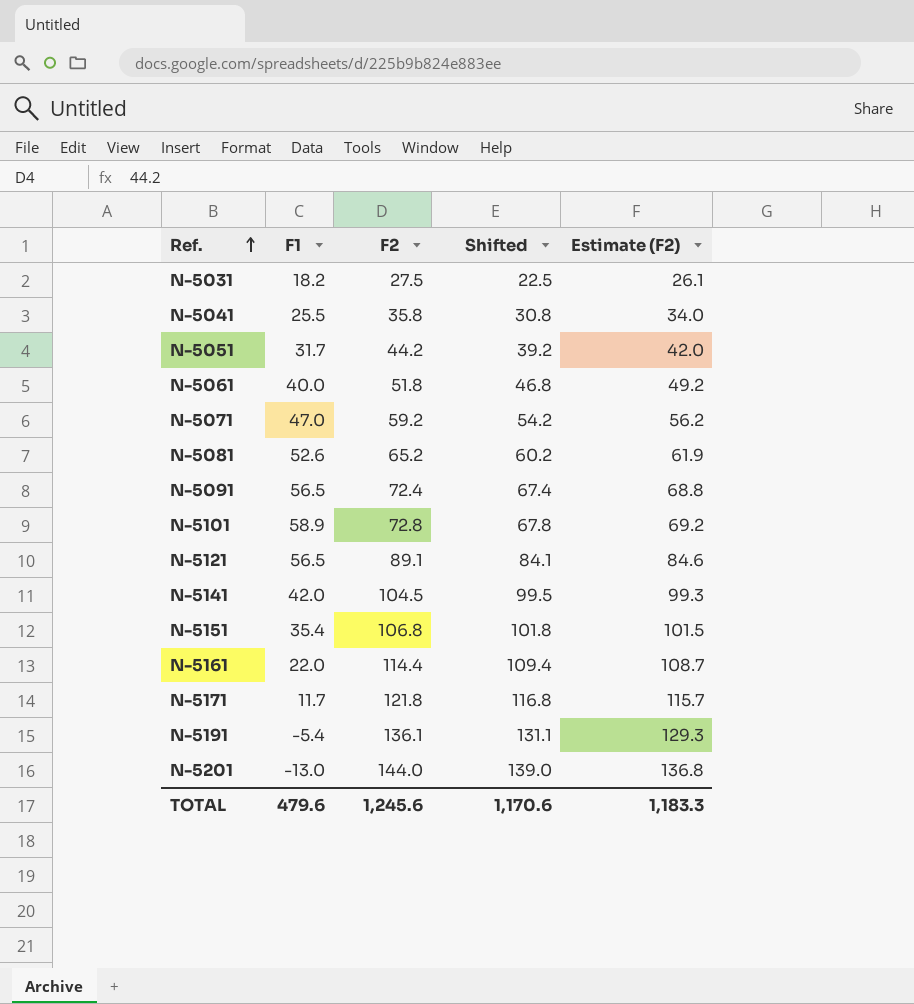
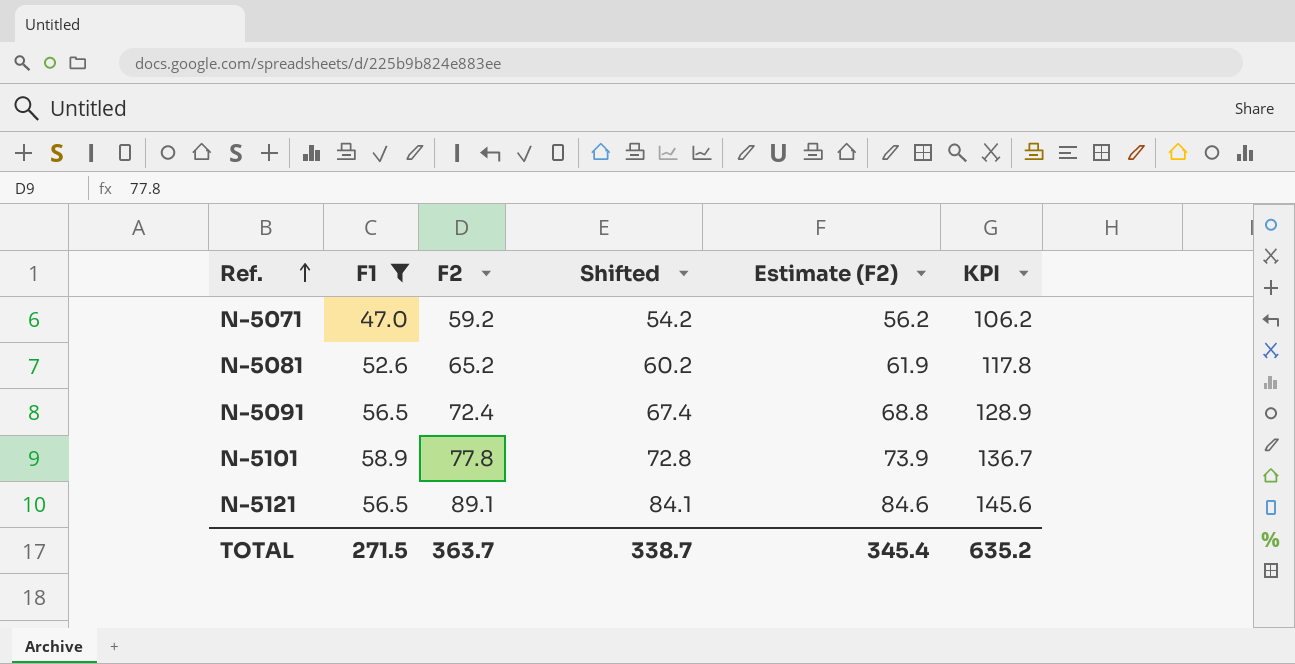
filter: none -> F1 >= 47.0
column KPI | formula: none -> [F1] + [F2]
N-5101 | F2: 72.8 -> 77.8
N-5101 | Shifted: 67.8 -> 72.8
N-5101 | Estimate (F2): 69.2 -> 73.9
TOTAL | F1: 479.6 -> 271.5
TOTAL | F2: 1,245.6 -> 363.7
TOTAL | Shifted: 1,170.6 -> 338.7
TOTAL | Estimate (F2): 1,183.3 -> 345.4

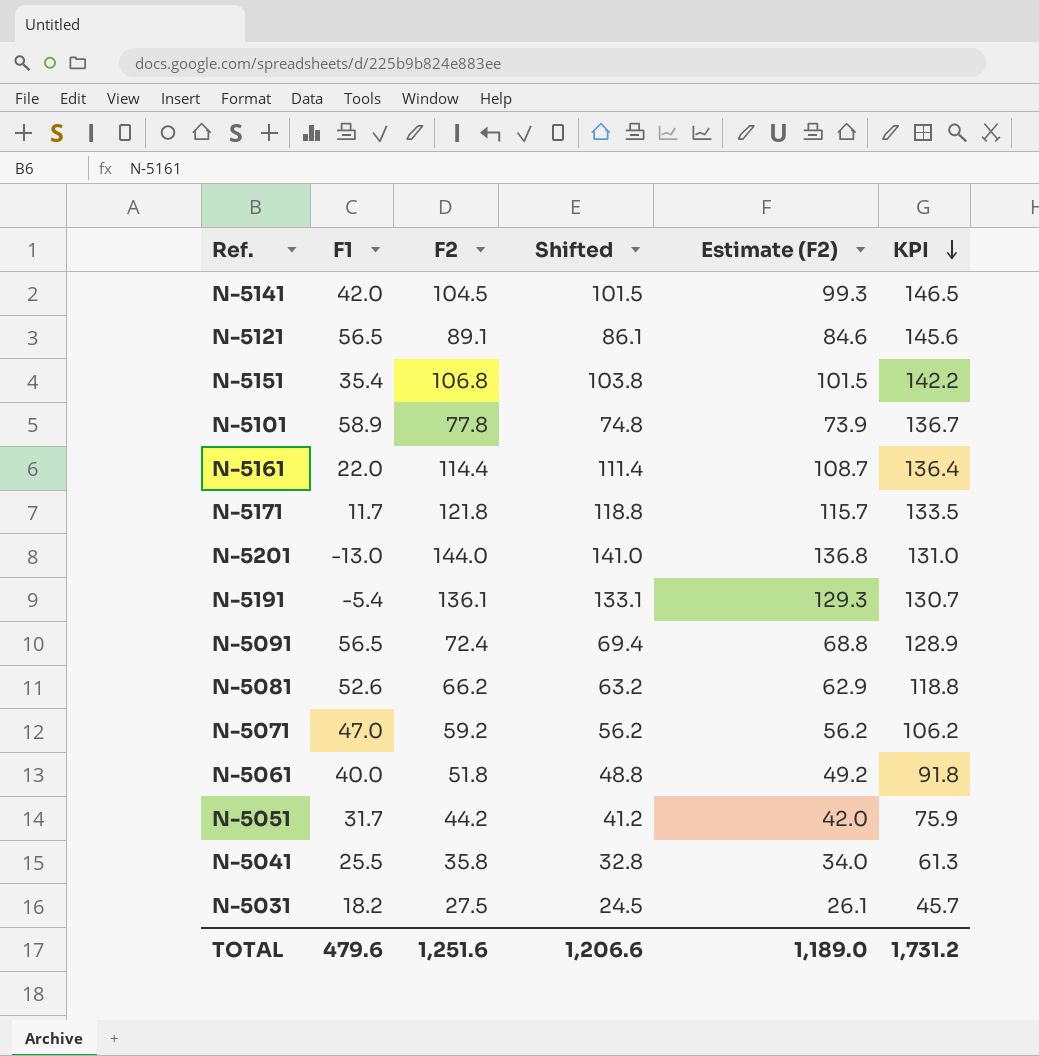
filter: F1 >= 47.0 -> none
row order: Ref. ascending -> KPI descending
column Shifted | formula: [F2] - 5 -> [F2] - 3
N-5081 | F2: 65.2 -> 66.2
N-5081 | Estimate (F2): 61.9 -> 62.9
N-5081 | KPI: 117.8 -> 118.8
TOTAL | F1: 271.5 -> 479.6
TOTAL | F2: 363.7 -> 1,251.6
TOTAL | Shifted: 338.7 -> 1,206.6
TOTAL | Estimate (F2): 345.4 -> 1,189.0
TOTAL | KPI: 635.2 -> 1,731.2

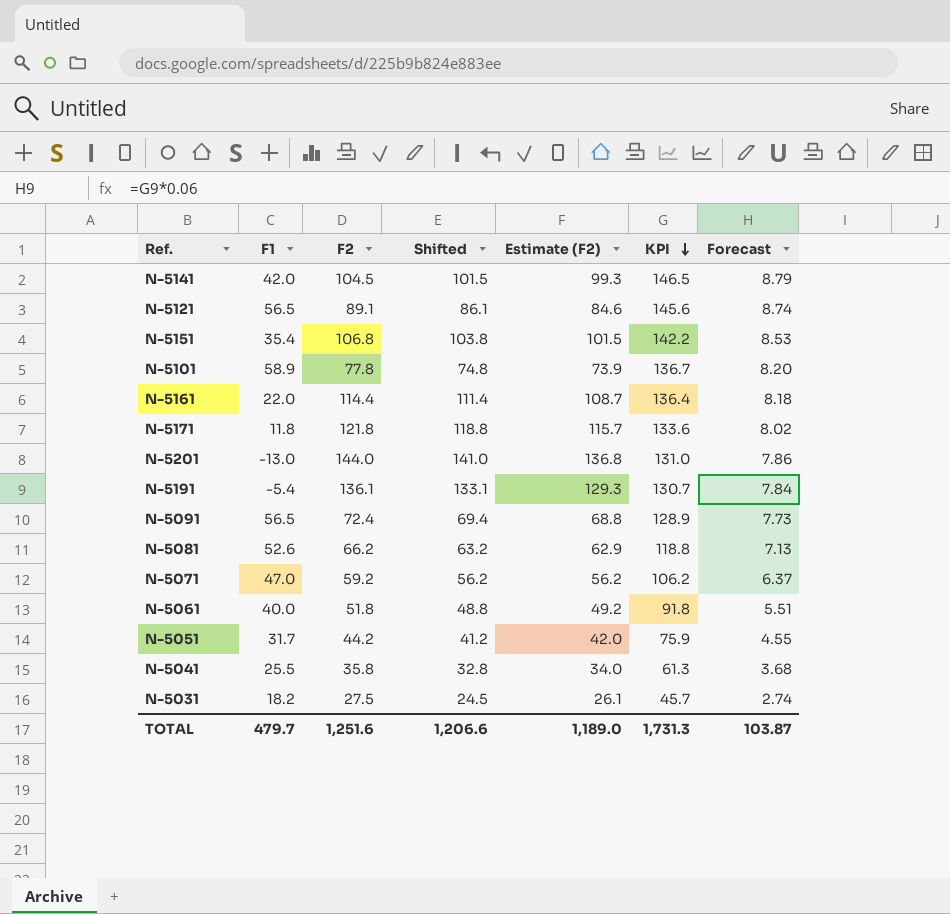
column Forecast | formula: none -> [KPI] * 0.06
N-5171 | F1: 11.7 -> 11.8
N-5171 | KPI: 133.5 -> 133.6
TOTAL | F1: 479.6 -> 479.7
TOTAL | KPI: 1,731.2 -> 1,731.3

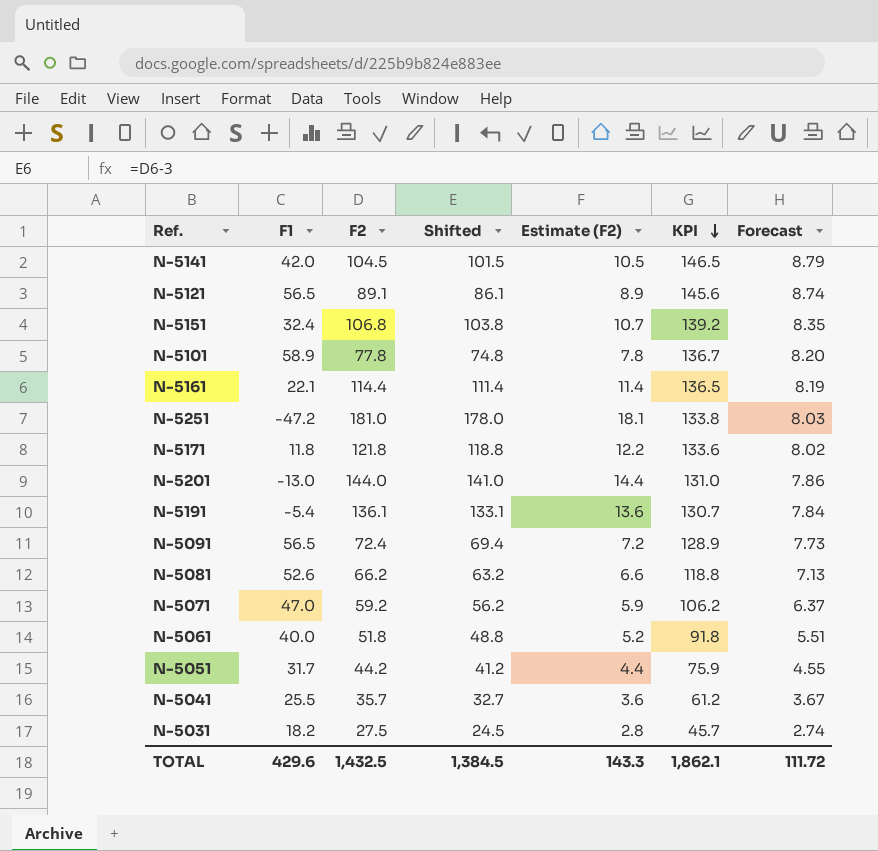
column Estimate (F2) | formula: [F2] * 0.95 -> [F2] * 0.1
N-5151 | F1: 35.4 -> 32.4
N-5151 | KPI: 142.2 -> 139.2
N-5151 | Forecast: 8.53 -> 8.35
N-5161 | F1: 22.0 -> 22.1
N-5161 | KPI: 136.4 -> 136.5
N-5161 | Forecast: 8.18 -> 8.19
row N-5251: none -> -47.2 | 181.0 | 178.0 | 18.1 | 133.8 | 8.03
N-5041 | F2: 35.8 -> 35.7
N-5041 | Shifted: 32.8 -> 32.7
N-5041 | KPI: 61.3 -> 61.2
N-5041 | Forecast: 3.68 -> 3.67
TOTAL | F1: 479.7 -> 429.6
TOTAL | F2: 1,251.6 -> 1,432.5
TOTAL | Shifted: 1,206.6 -> 1,384.5
TOTAL | Estimate (F2): 1,189.0 -> 143.3
TOTAL | KPI: 1,731.3 -> 1,862.1
TOTAL | Forecast: 103.87 -> 111.72

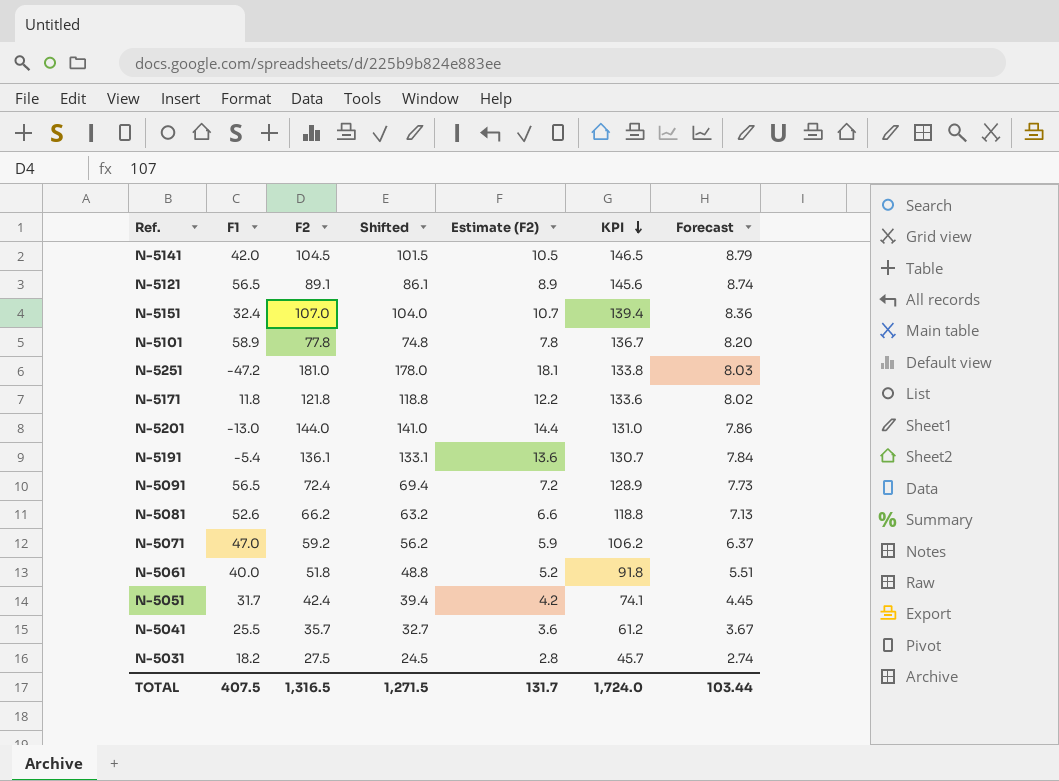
row N-5161: 22.1 | 114.4 | 111.4 | 11.4 | 136.5 | 8.19 -> none
N-5151 | F2: 106.8 -> 107.0
N-5151 | Shifted: 103.8 -> 104.0
N-5151 | KPI: 139.2 -> 139.4
N-5151 | Forecast: 8.35 -> 8.36
N-5051 | F2: 44.2 -> 42.4
N-5051 | Shifted: 41.2 -> 39.4
N-5051 | Estimate (F2): 4.4 -> 4.2
N-5051 | KPI: 75.9 -> 74.1
N-5051 | Forecast: 4.55 -> 4.45
TOTAL | F1: 429.6 -> 407.5
TOTAL | F2: 1,432.5 -> 1,316.5
TOTAL | Shifted: 1,384.5 -> 1,271.5
TOTAL | Estimate (F2): 143.3 -> 131.7
TOTAL | KPI: 1,862.1 -> 1,724.0
TOTAL | Forecast: 111.72 -> 103.44

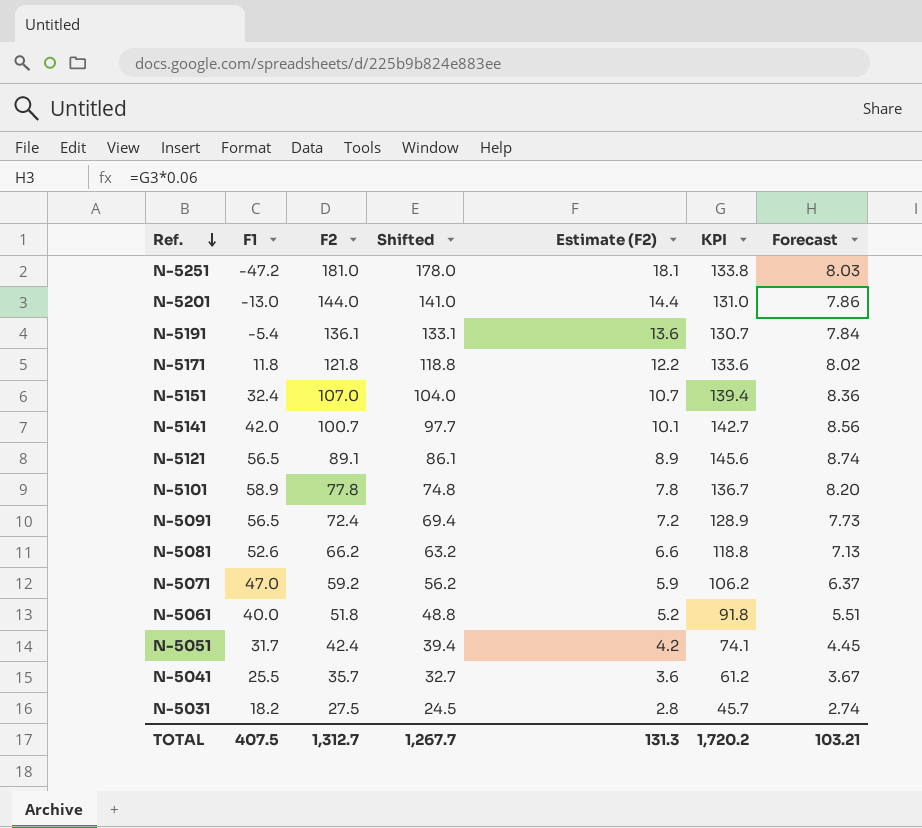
row order: KPI descending -> Ref. descending
N-5141 | F2: 104.5 -> 100.7
N-5141 | Shifted: 101.5 -> 97.7
N-5141 | Estimate (F2): 10.5 -> 10.1
N-5141 | KPI: 146.5 -> 142.7
N-5141 | Forecast: 8.79 -> 8.56
TOTAL | F2: 1,316.5 -> 1,312.7
TOTAL | Shifted: 1,271.5 -> 1,267.7
TOTAL | Estimate (F2): 131.7 -> 131.3
TOTAL | KPI: 1,724.0 -> 1,720.2
TOTAL | Forecast: 103.44 -> 103.21

